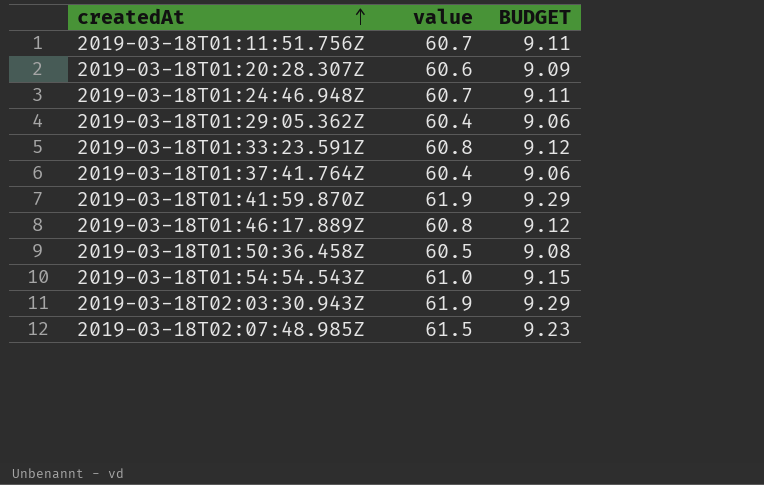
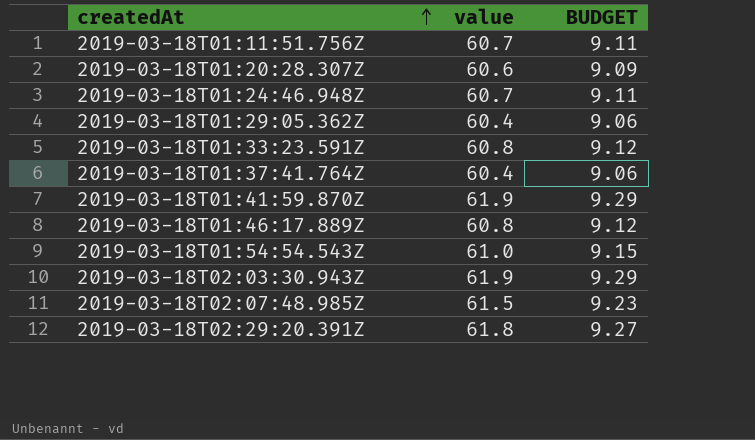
row 2019-03-18T01:50:36.458Z: 60.5 | 9.08 -> none
row 2019-03-18T02:29:20.391Z: none -> 61.8 | 9.27

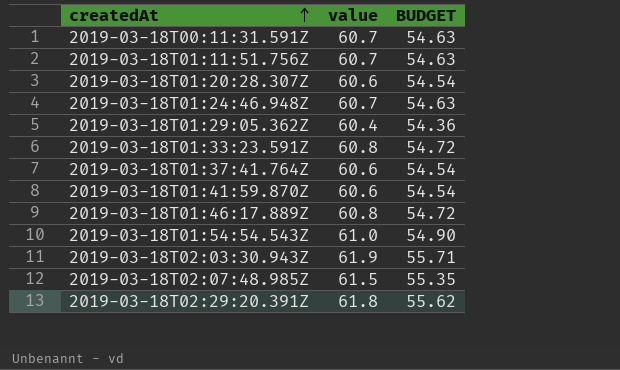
column BUDGET | formula: [value] * 0.15 -> [value] * 0.9
row 2019-03-18T00:11:31.591Z: none -> 60.7 | 54.63
2019-03-18T01:37:41.764Z | value: 60.4 -> 60.6
2019-03-18T01:41:59.870Z | value: 61.9 -> 60.6

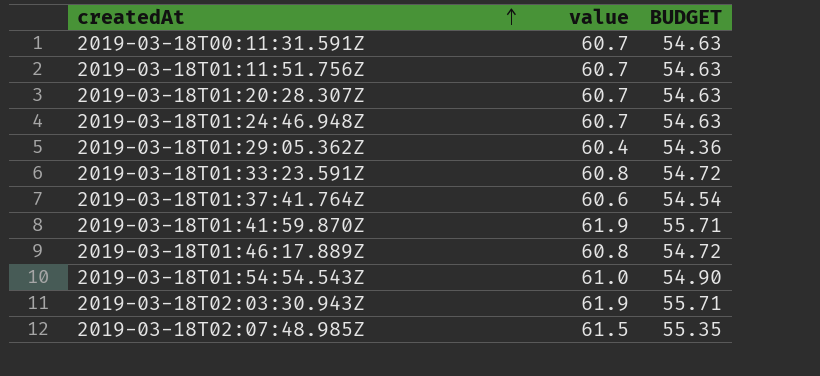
row 2019-03-18T02:29:20.391Z: 61.8 | 55.62 -> none
2019-03-18T01:20:28.307Z | value: 60.6 -> 60.7
2019-03-18T01:20:28.307Z | BUDGET: 54.54 -> 54.63
2019-03-18T01:41:59.870Z | value: 60.6 -> 61.9
2019-03-18T01:41:59.870Z | BUDGET: 54.54 -> 55.71

